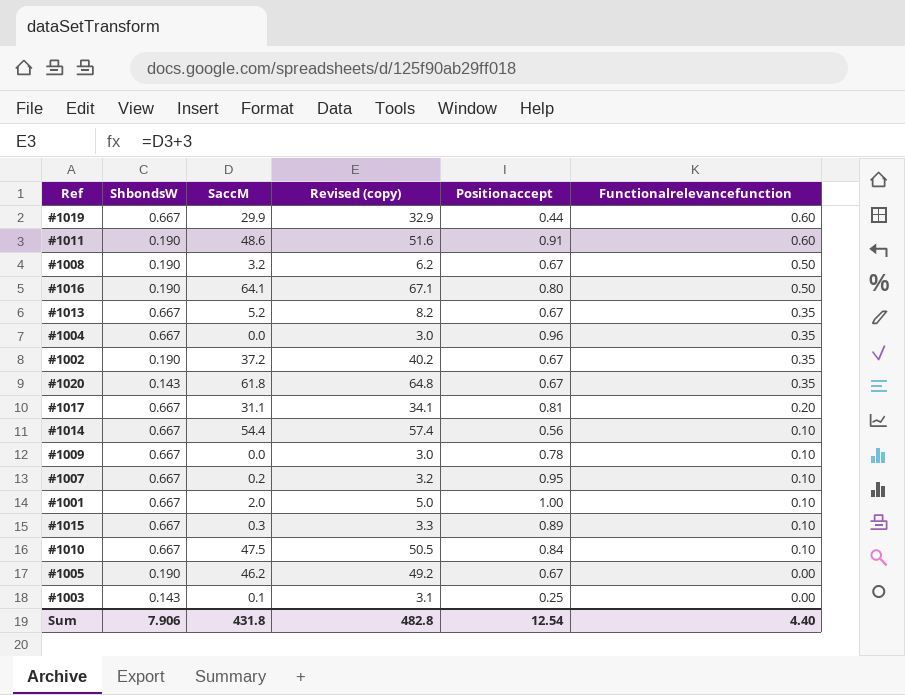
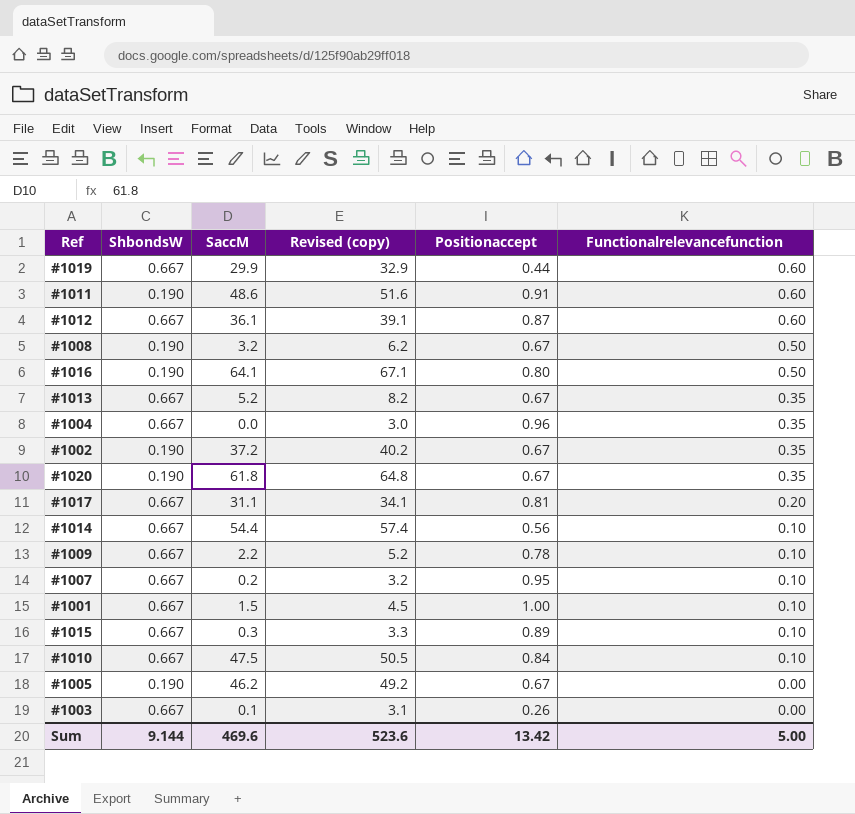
row #1012: none -> 0.667 | 36.1 | 39.1 | 0.87 | 0.60
#1020 | ShbondsW: 0.143 -> 0.190
#1009 | SaccM: 0.0 -> 2.2
#1009 | Revised (copy): 3.0 -> 5.2
#1001 | SaccM: 2.0 -> 1.5
#1001 | Revised (copy): 5.0 -> 4.5
#1003 | ShbondsW: 0.143 -> 0.667
#1003 | Positionaccept: 0.25 -> 0.26
Sum | ShbondsW: 7.906 -> 9.144
Sum | SaccM: 431.8 -> 469.6
Sum | Revised (copy): 482.8 -> 523.6
Sum | Positionaccept: 12.54 -> 13.42
Sum | Functionalrelevancefunction: 4.40 -> 5.00

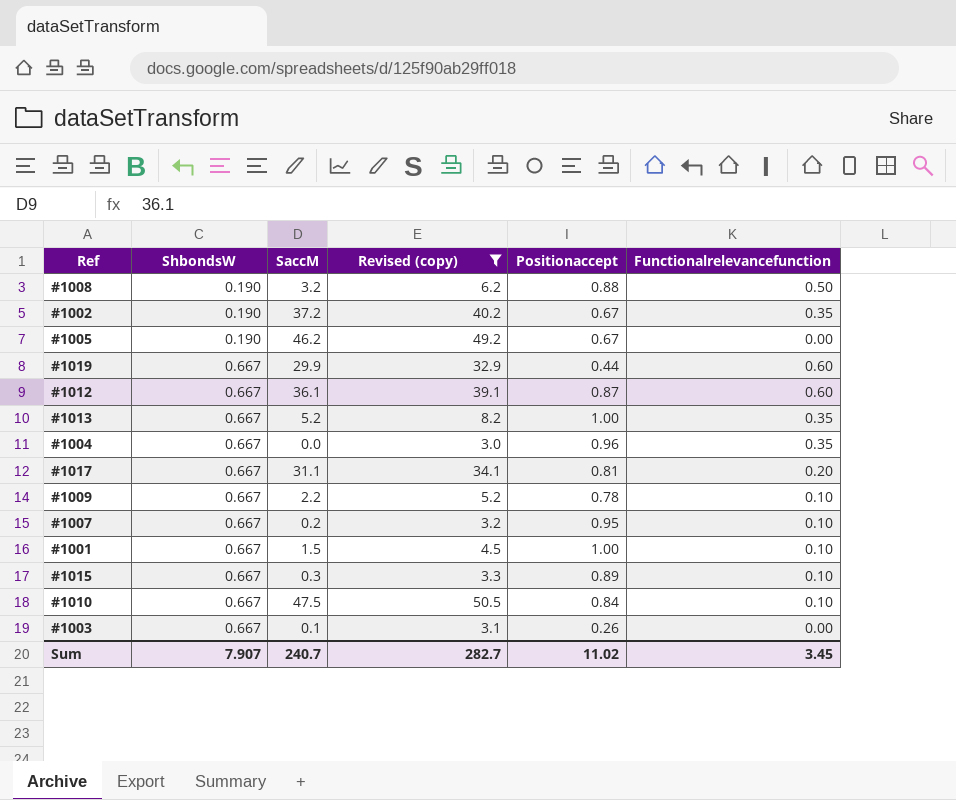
filter: none -> Revised (copy) <= 50.5
row order: Functionalrelevancefunction descending -> ShbondsW ascending
#1008 | Positionaccept: 0.67 -> 0.88
#1013 | Positionaccept: 0.67 -> 1.00
Sum | ShbondsW: 9.144 -> 7.907
Sum | SaccM: 469.6 -> 240.7
Sum | Revised (copy): 523.6 -> 282.7
Sum | Positionaccept: 13.42 -> 11.02
Sum | Functionalrelevancefunction: 5.00 -> 3.45

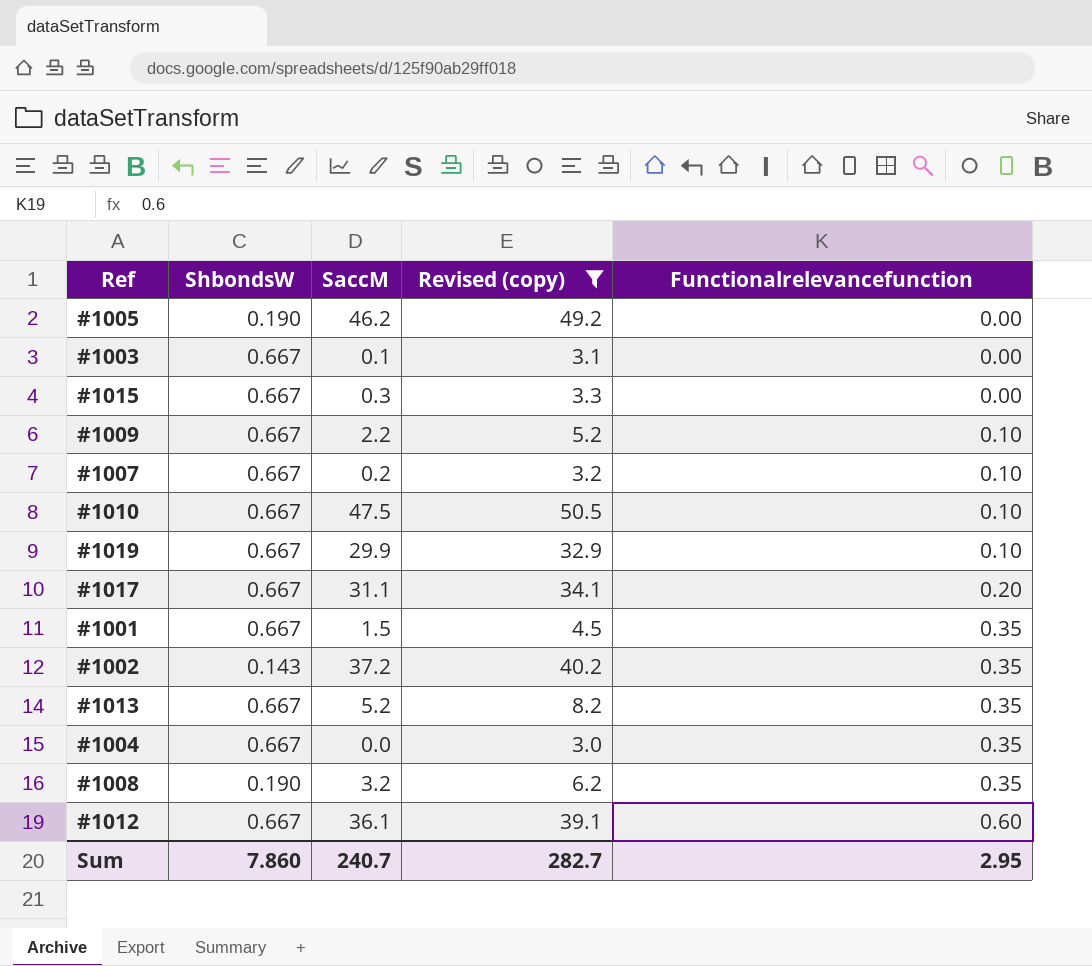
row order: ShbondsW ascending -> Functionalrelevancefunction ascending
column Positionaccept | position: 5 -> none
#1015 | Functionalrelevancefunction: 0.10 -> 0.00
#1019 | Functionalrelevancefunction: 0.60 -> 0.10
#1001 | Functionalrelevancefunction: 0.10 -> 0.35
#1002 | ShbondsW: 0.190 -> 0.143
#1008 | Functionalrelevancefunction: 0.50 -> 0.35
Sum | ShbondsW: 7.907 -> 7.860
Sum | Functionalrelevancefunction: 3.45 -> 2.95

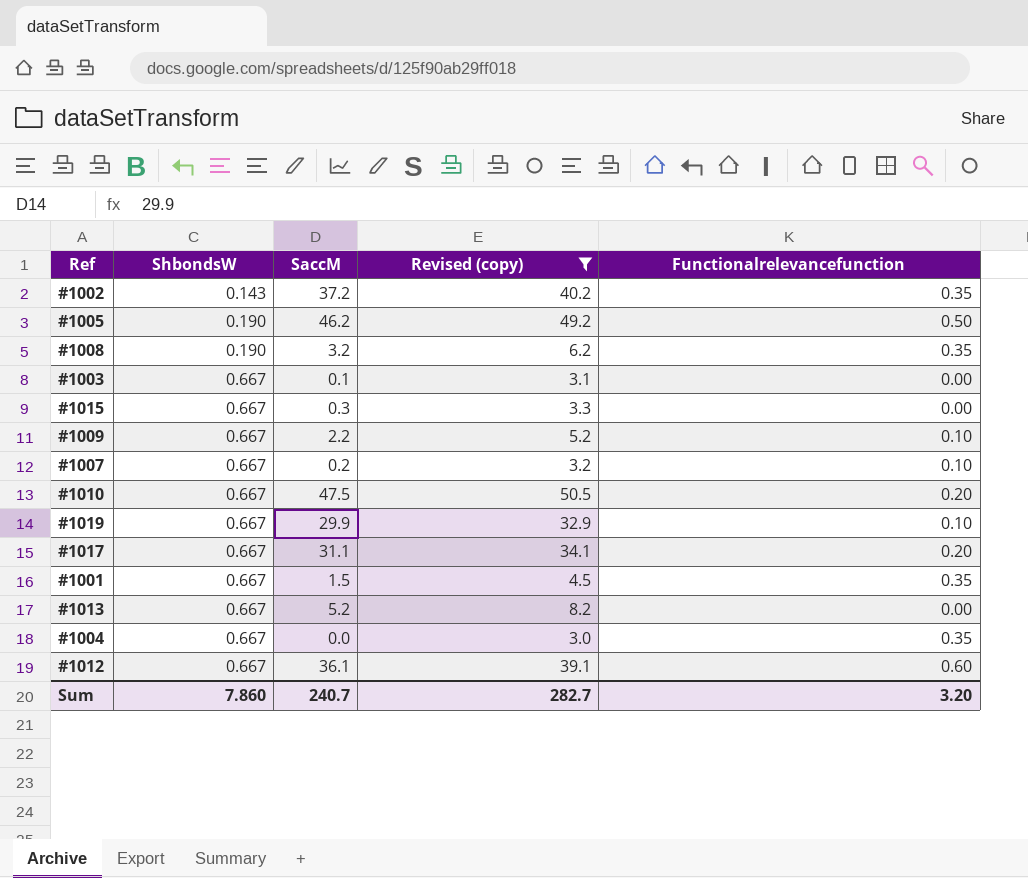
row order: Functionalrelevancefunction ascending -> ShbondsW ascending
#1005 | Functionalrelevancefunction: 0.00 -> 0.50
#1010 | Functionalrelevancefunction: 0.10 -> 0.20
#1013 | Functionalrelevancefunction: 0.35 -> 0.00
Sum | Functionalrelevancefunction: 2.95 -> 3.20

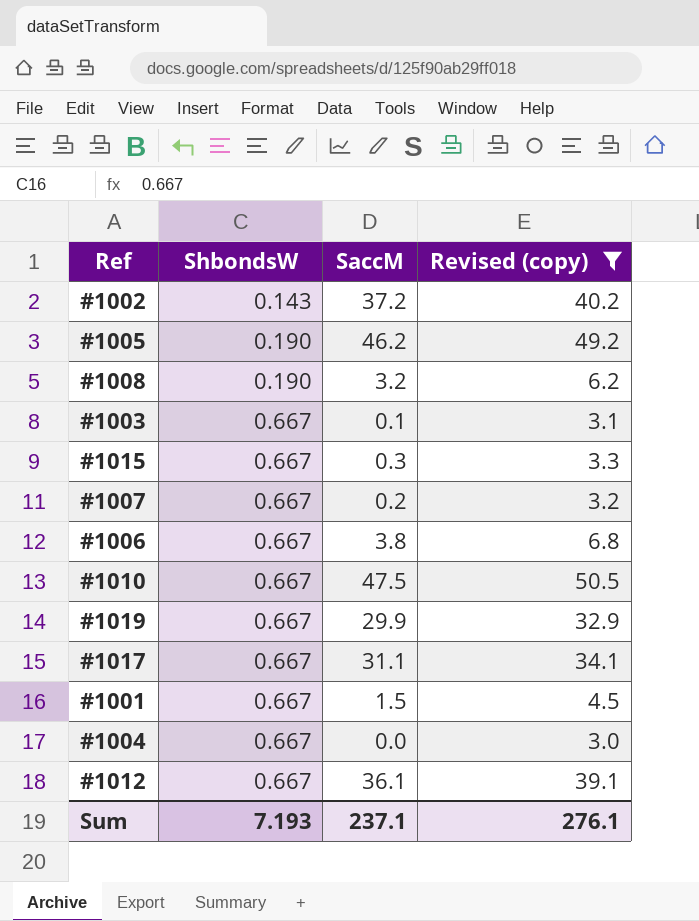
column Functionalrelevancefunction | position: 5 -> none
row #1009: 0.667 | 2.2 | 5.2 | 0.10 -> none
row #1013: 0.667 | 5.2 | 8.2 | 0.00 -> none
row #1006: none -> 0.667 | 3.8 | 6.8
Sum | ShbondsW: 7.860 -> 7.193
Sum | SaccM: 240.7 -> 237.1
Sum | Revised (copy): 282.7 -> 276.1

